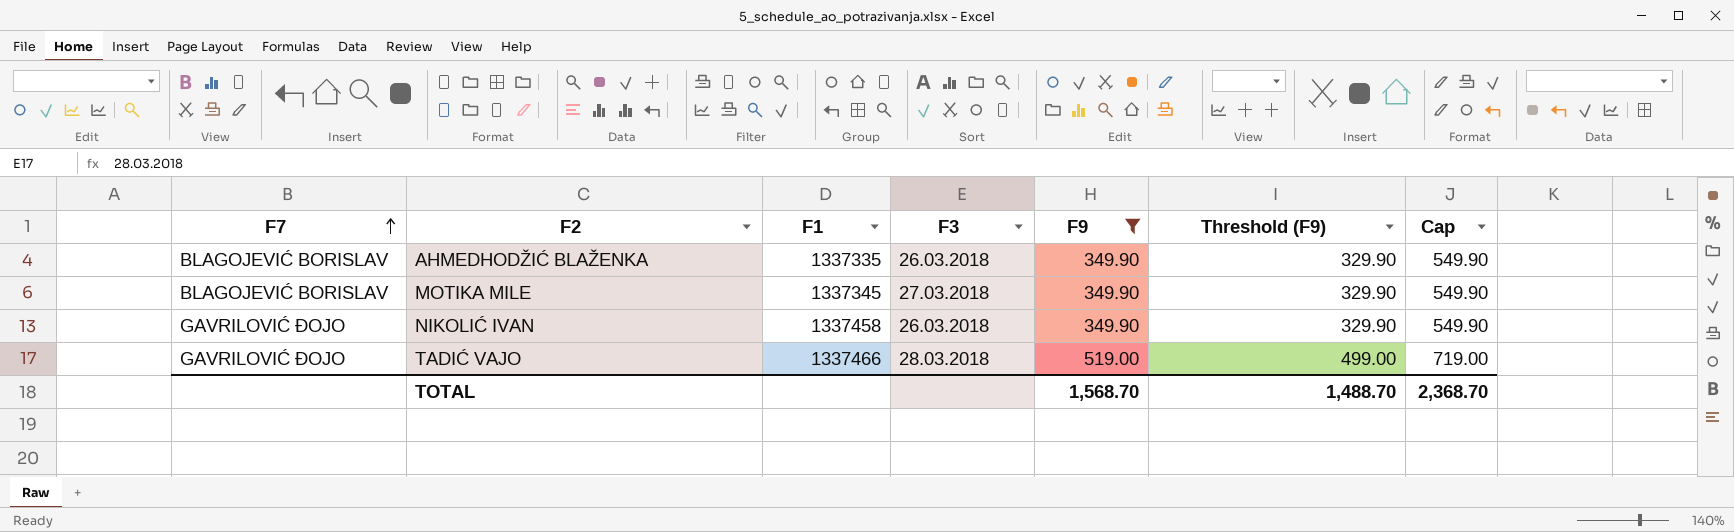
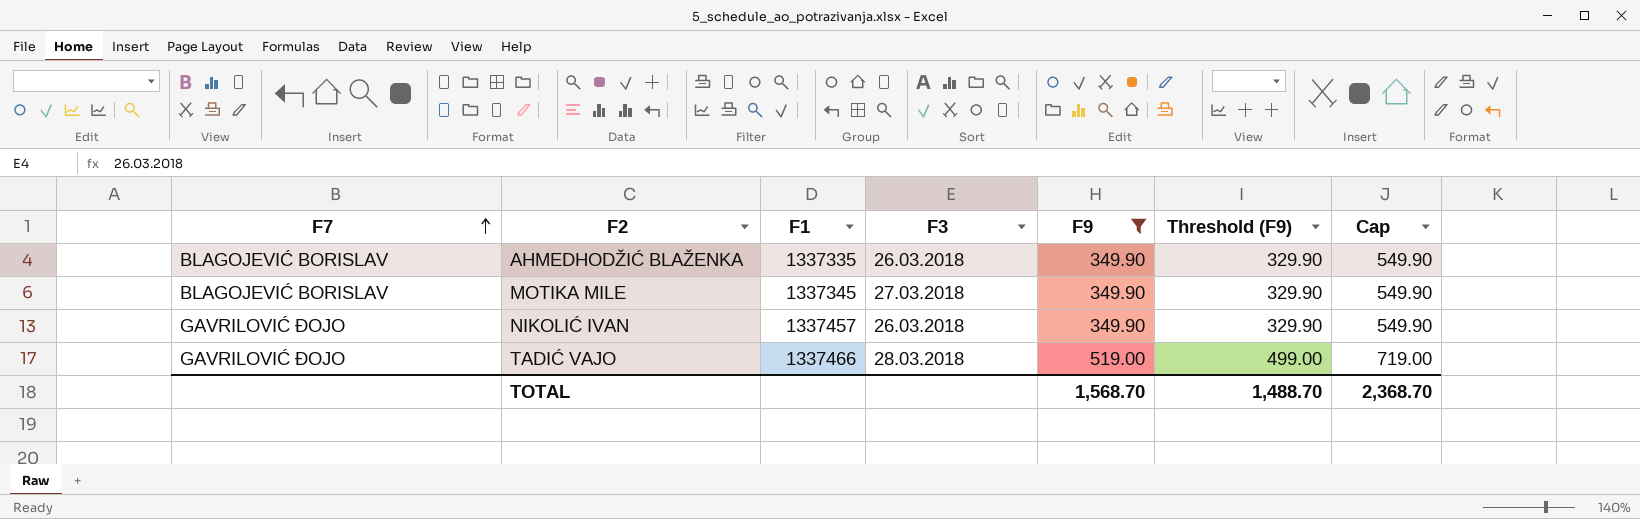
NIKOLIĆ IVAN | F1: 1337458 -> 1337457

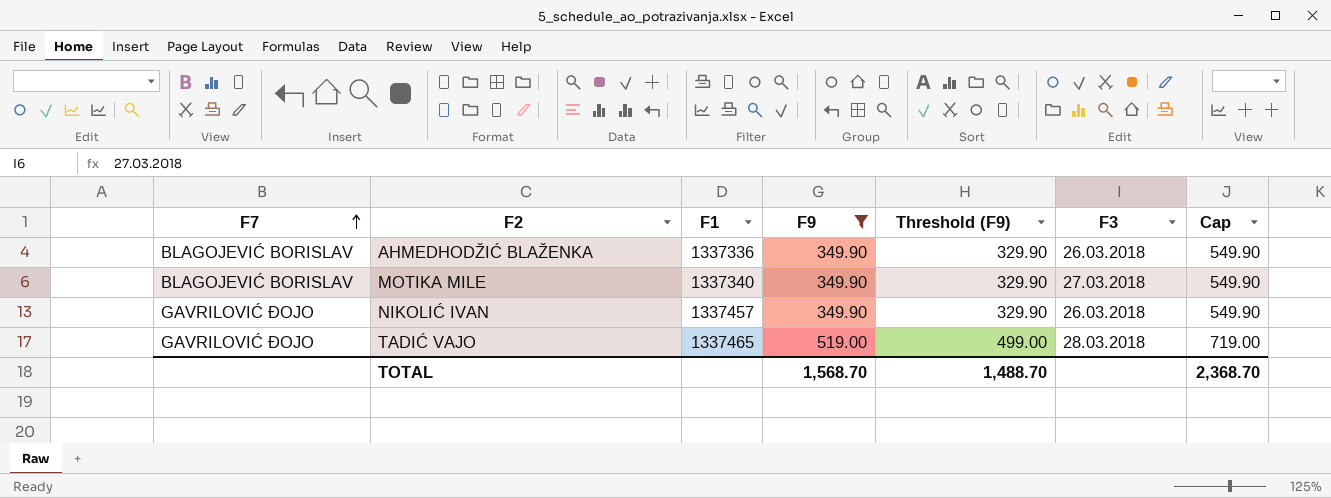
column F3 | position: 4 -> 6
AHMEDHODŽIĆ BLAŽENKA | F1: 1337335 -> 1337336
MOTIKA MILE | F1: 1337345 -> 1337340
TADIĆ VAJO | F1: 1337466 -> 1337465

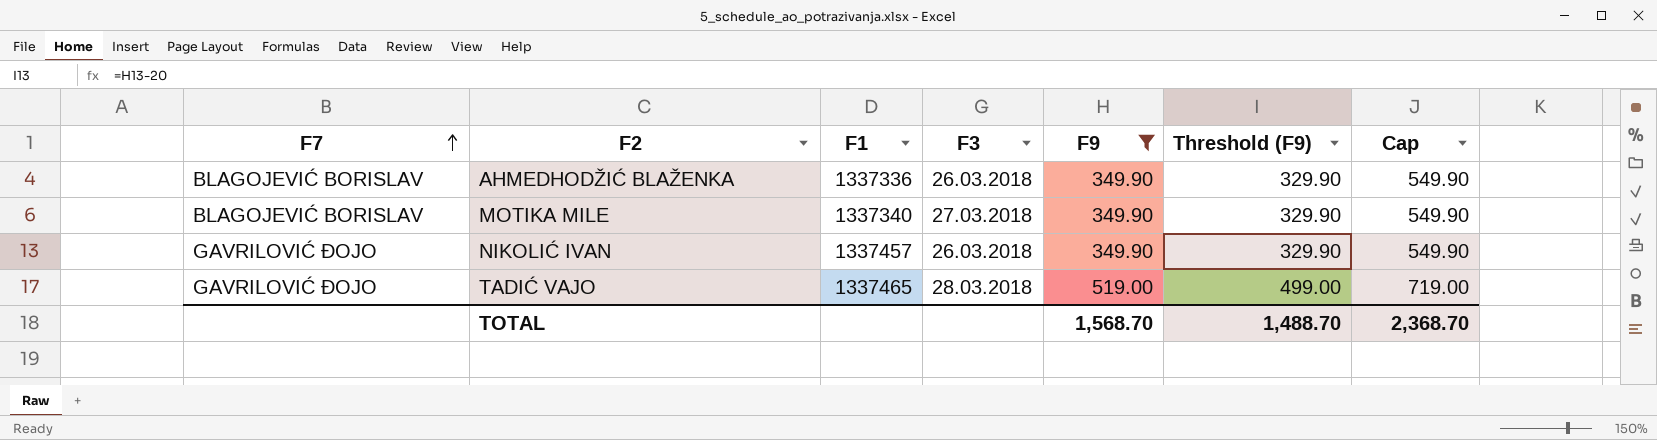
column F3 | position: 6 -> 4

